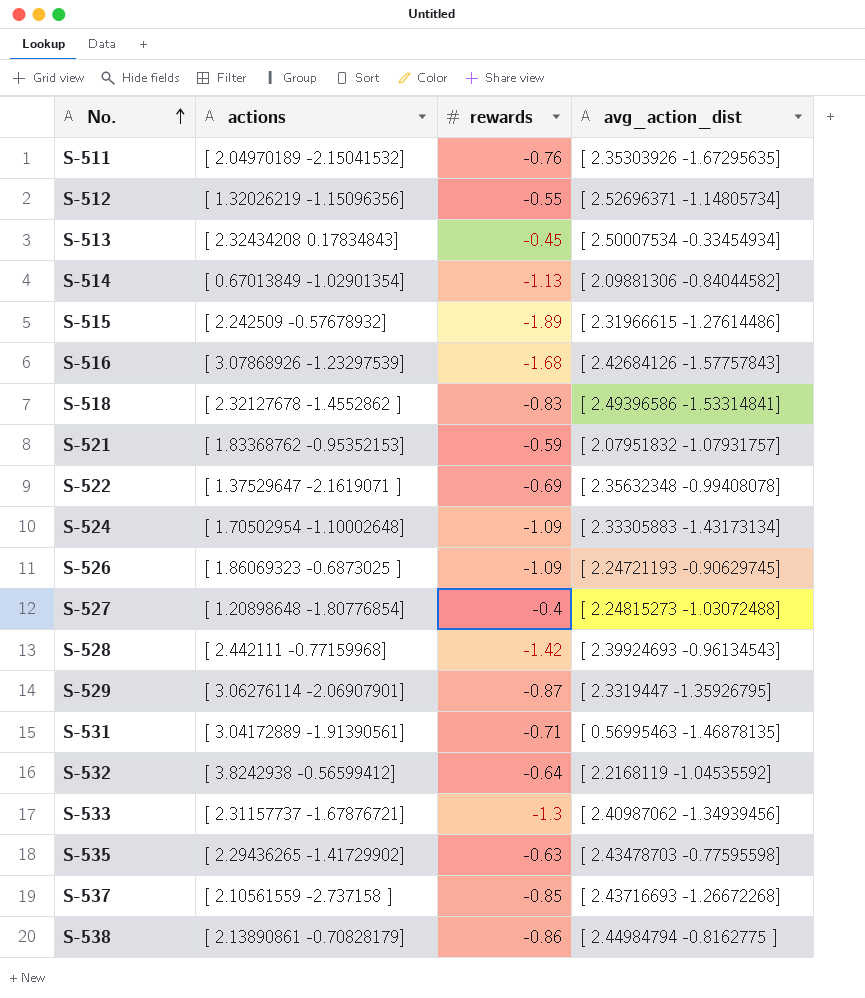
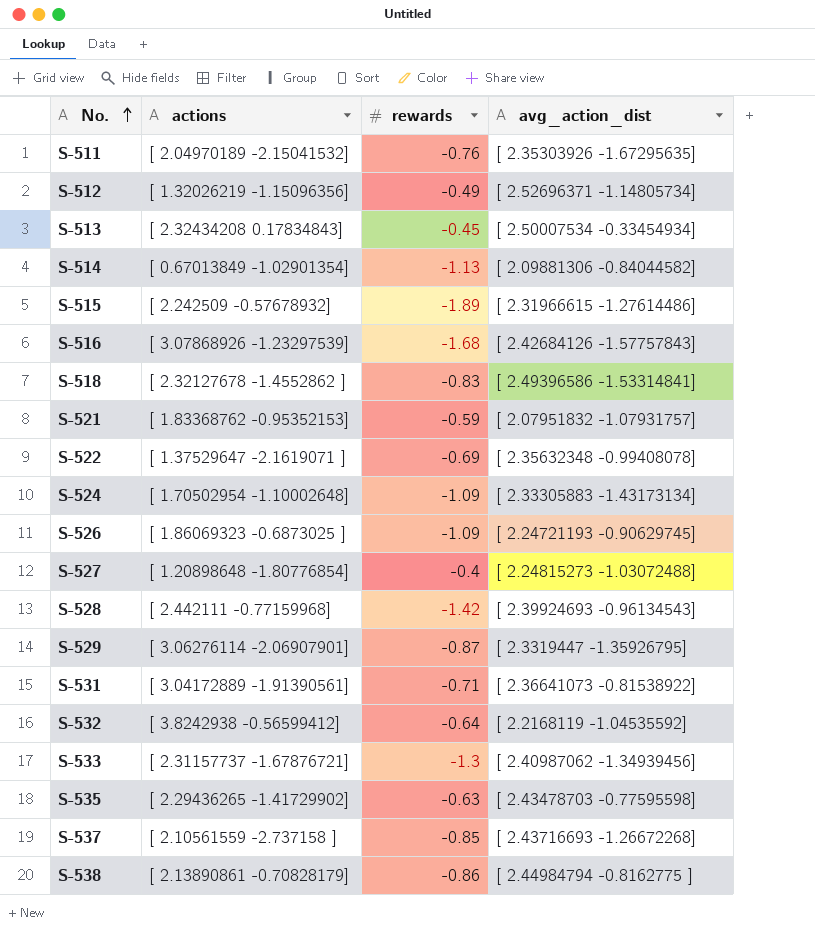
S-512 | rewards: -0.55 -> -0.49
S-531 | avg_action_dist: [ 0.56995463 -1.46878135] -> [ 2.36641073 -0.81538922]

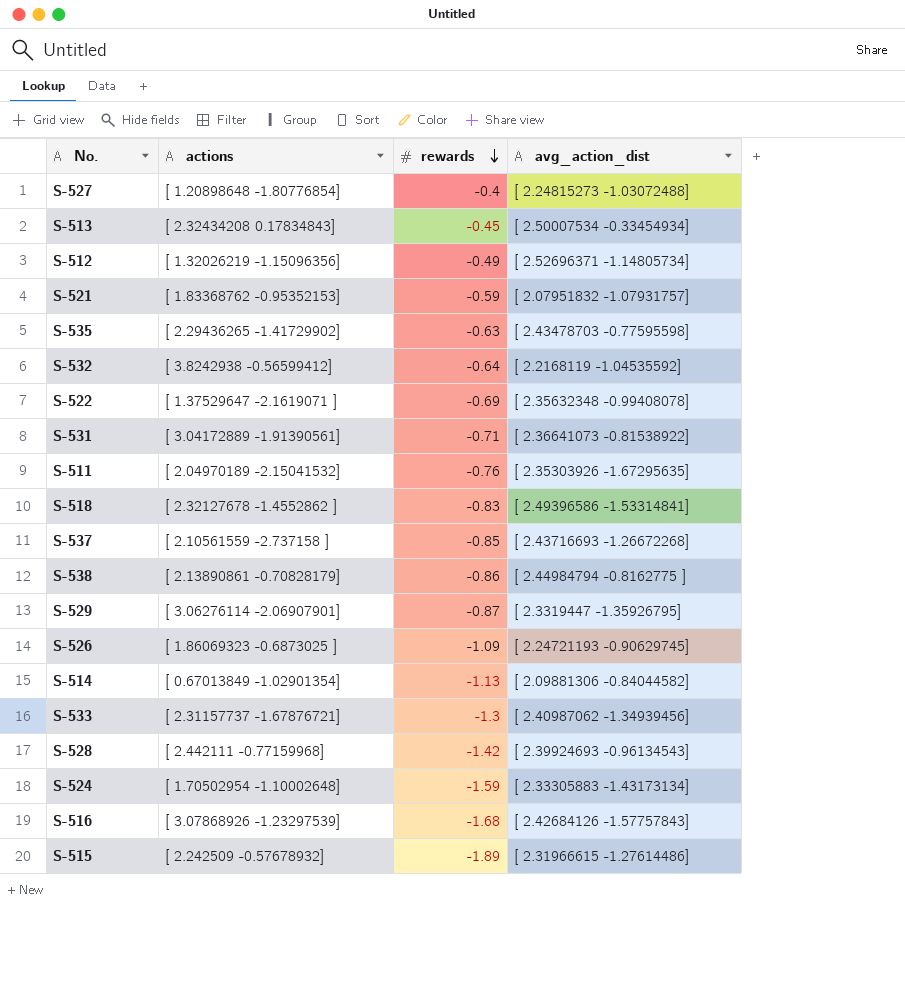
row order: No. ascending -> rewards descending
S-524 | rewards: -1.09 -> -1.59

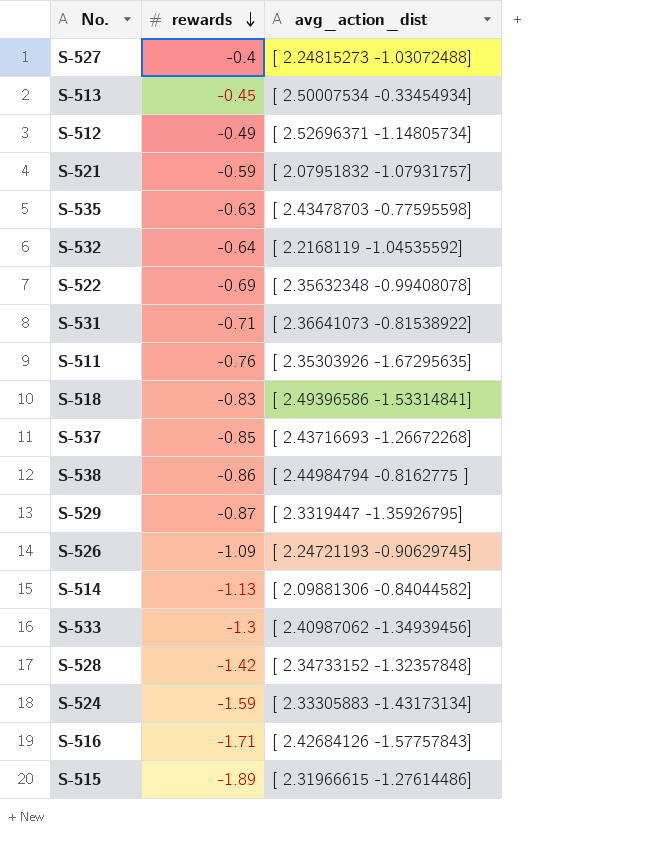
column actions | position: 2 -> none
S-528 | avg_action_dist: [ 2.39924693 -0.96134543] -> [ 2.34733152 -1.32357848]
S-516 | rewards: -1.68 -> -1.71

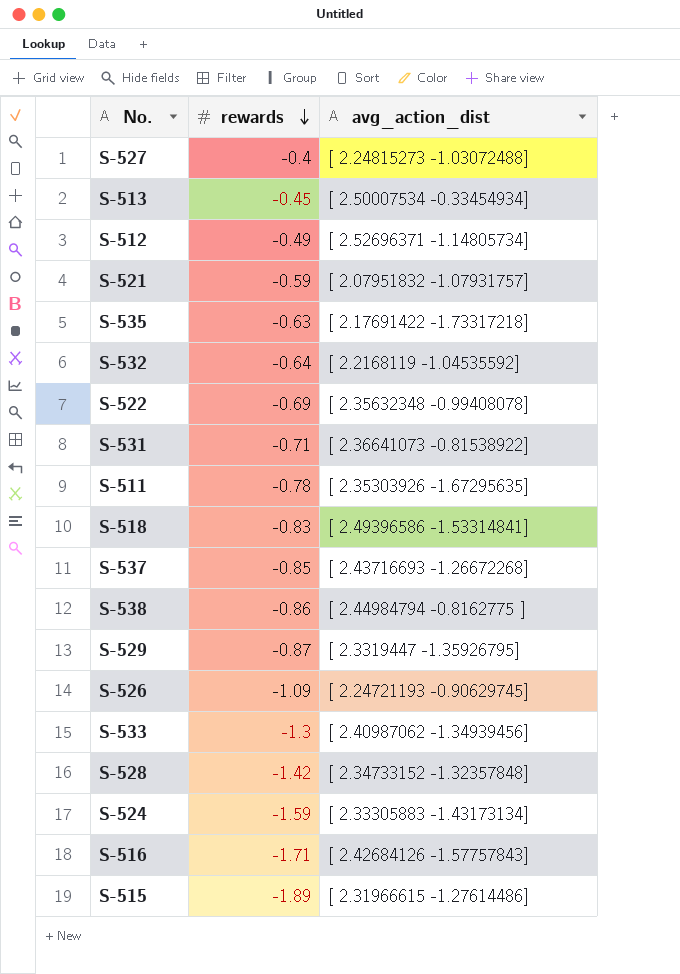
row S-514: -1.13 | [ 2.09881306 -0.84044582] -> none
S-535 | avg_action_dist: [ 2.43478703 -0.77595598] -> [ 2.17691422 -1.73317218]
S-511 | rewards: -0.76 -> -0.78

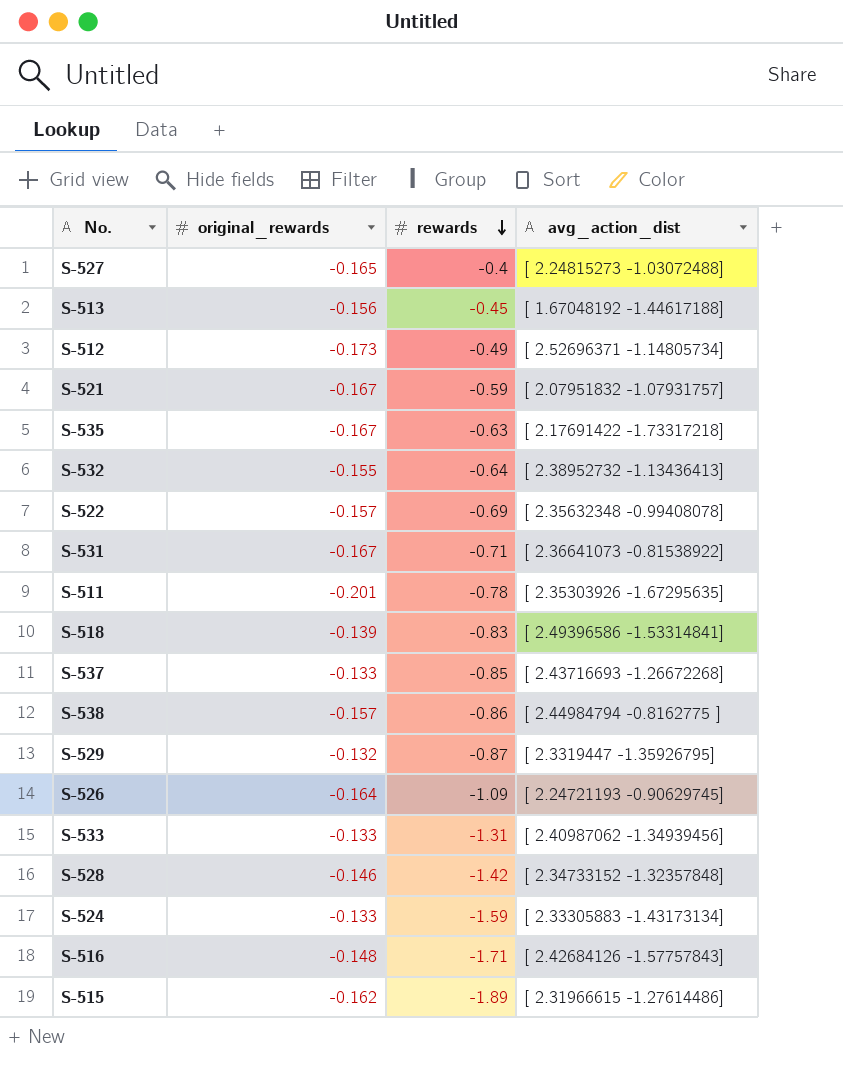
column original_rewards | position: none -> 2
S-513 | avg_action_dist: [ 2.50007534 -0.33454934] -> [ 1.67048192 -1.44617188]
S-532 | avg_action_dist: [ 2.2168119 -1.04535592] -> [ 2.38952732 -1.13436413]
S-533 | rewards: -1.3 -> -1.31

